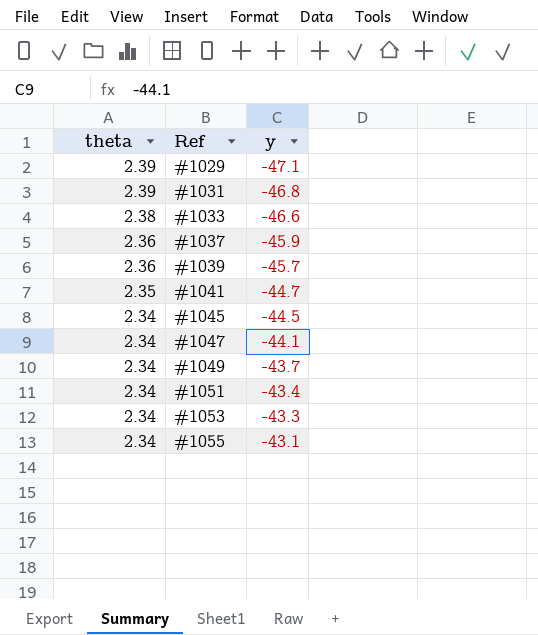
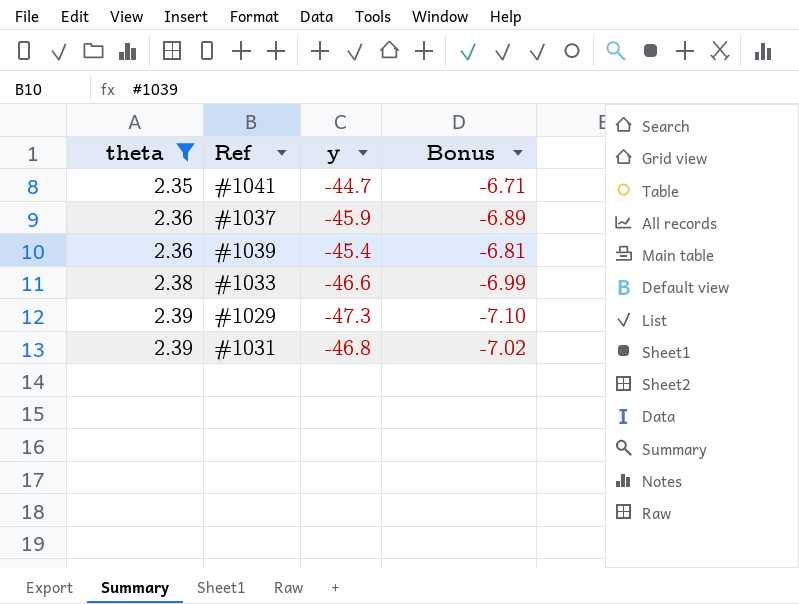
filter: none -> theta != 2.34
row order: theta descending -> theta ascending
column Bonus | formula: none -> [y] * 0.15
#1039 | y: -45.7 -> -45.4
#1029 | y: -47.1 -> -47.3

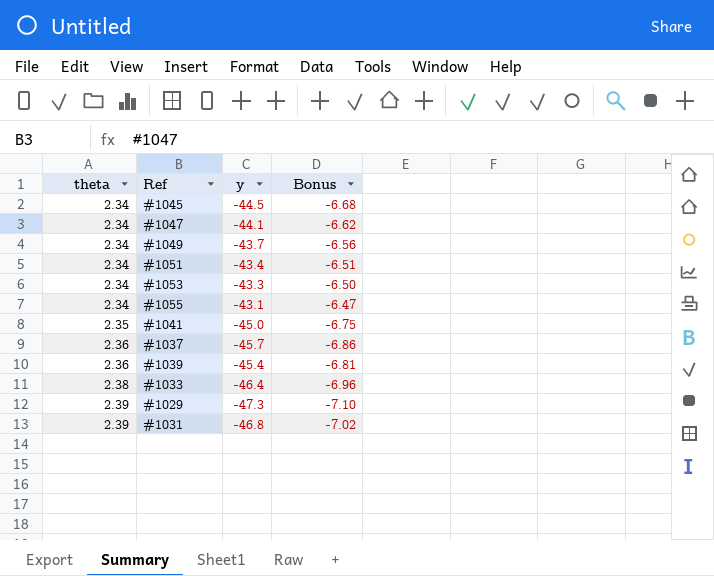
filter: theta != 2.34 -> none
#1041 | y: -44.7 -> -45.0
#1041 | Bonus: -6.71 -> -6.75
#1037 | y: -45.9 -> -45.7
#1037 | Bonus: -6.89 -> -6.86
#1033 | y: -46.6 -> -46.4
#1033 | Bonus: -6.99 -> -6.96

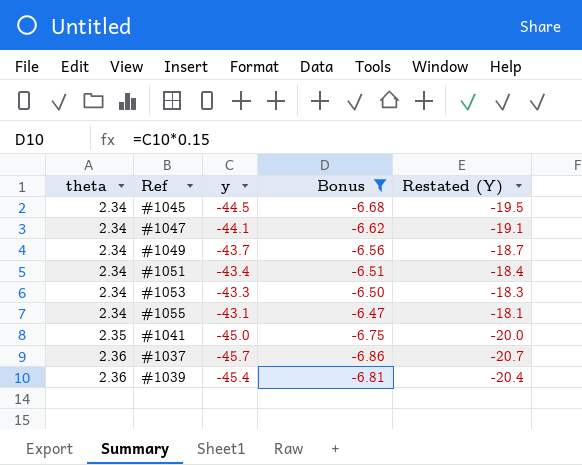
filter: none -> Bonus >= -6.86
column Restated (Y) | formula: none -> [y] + 25

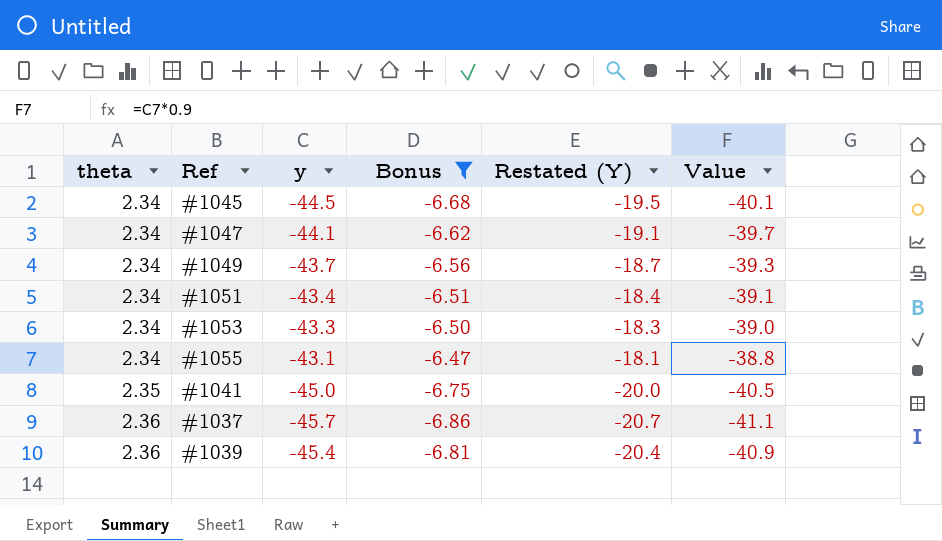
column Value | formula: none -> [y] * 0.9

